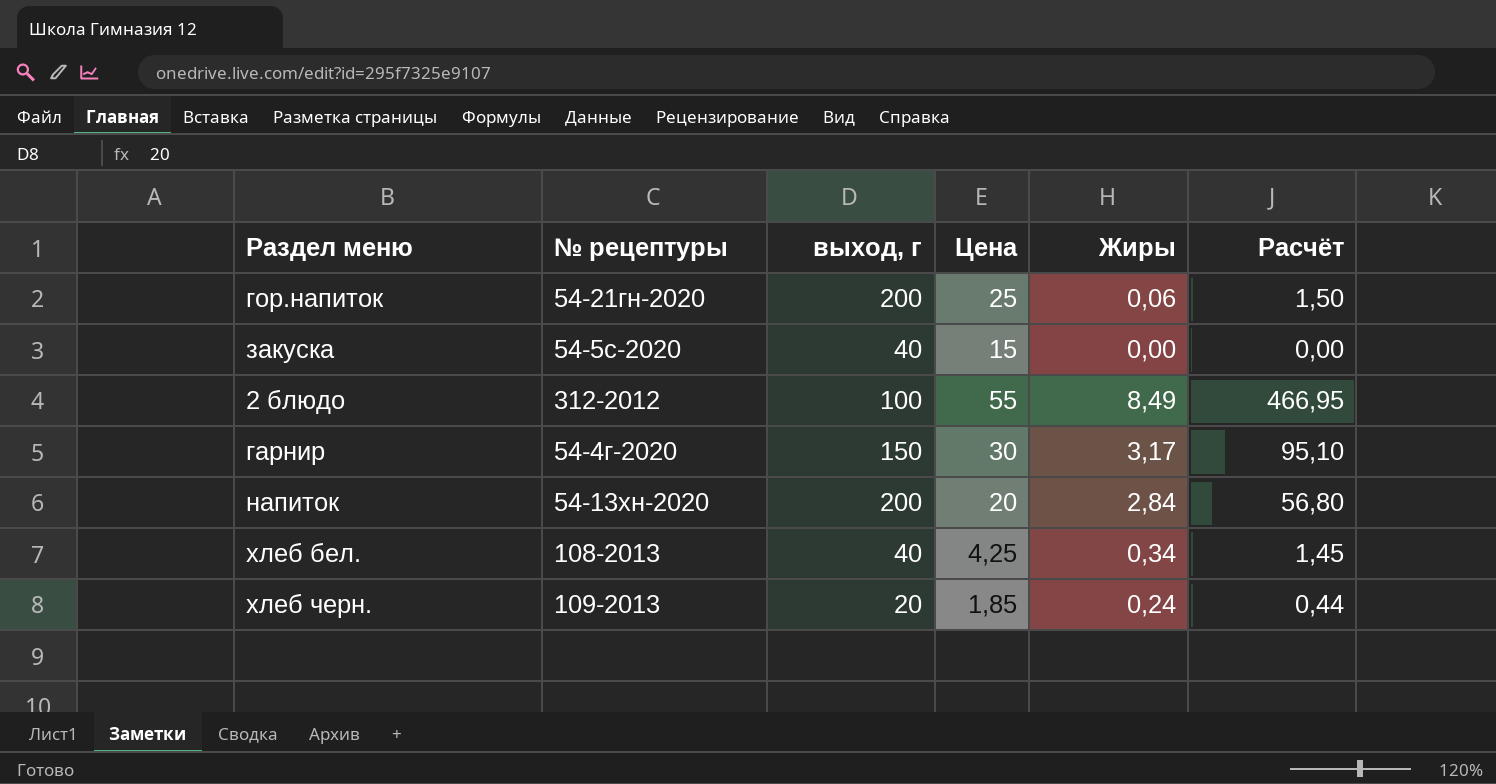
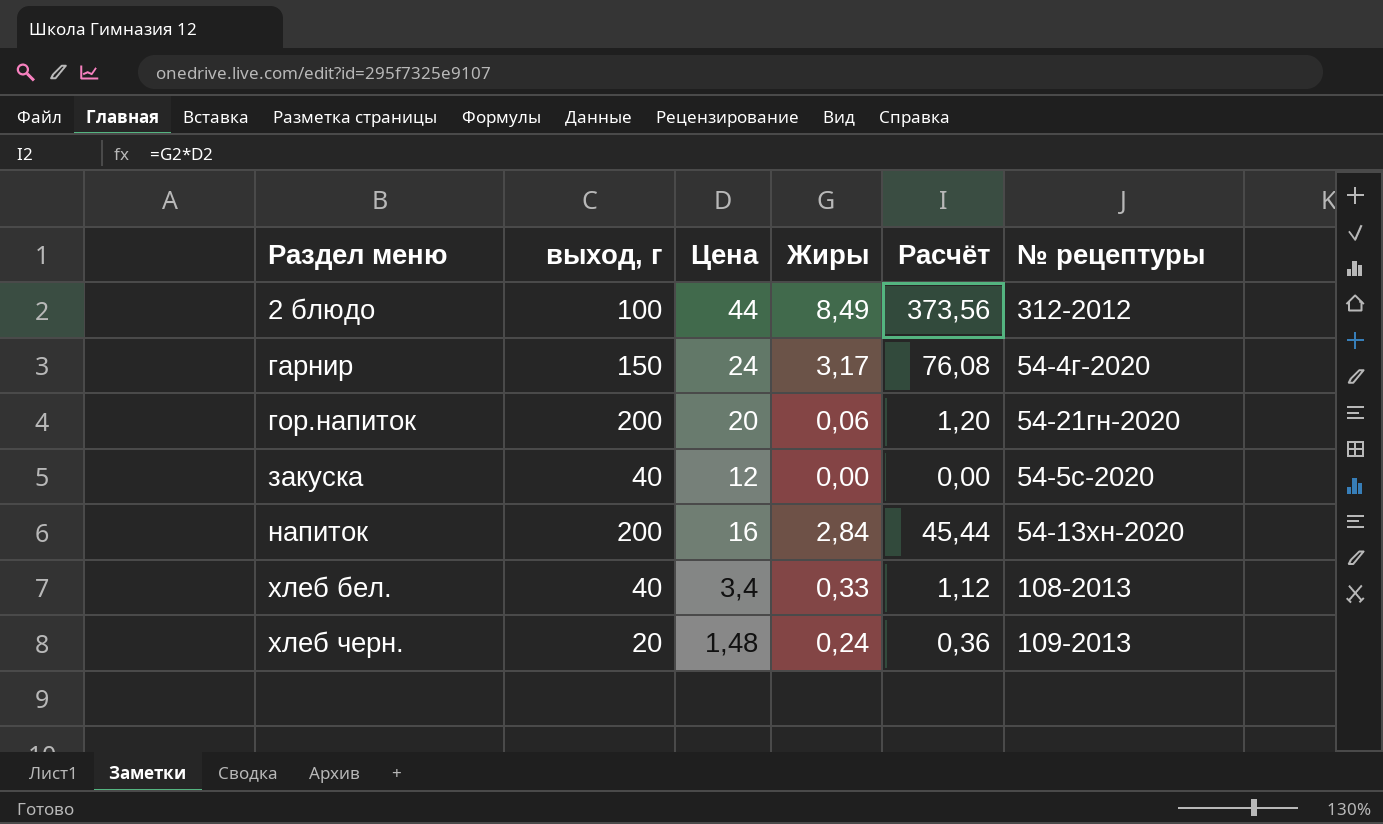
row order: none -> Раздел меню ascending
column № рецептуры | position: 2 -> 6
2 блюдо | Цена: 55 -> 44
2 блюдо | Расчёт: 466,95 -> 373,56
гарнир | Цена: 30 -> 24
гарнир | Расчёт: 95,10 -> 76,08
гор.напиток | Цена: 25 -> 20
гор.напиток | Расчёт: 1,50 -> 1,20
закуска | Цена: 15 -> 12
напиток | Цена: 20 -> 16
напиток | Расчёт: 56,80 -> 45,44
хлеб бел. | Цена: 4,25 -> 3,4
хлеб бел. | Жиры: 0,34 -> 0,33
хлеб бел. | Расчёт: 1,45 -> 1,12
хлеб черн. | Цена: 1,85 -> 1,48
хлеб черн. | Расчёт: 0,44 -> 0,36

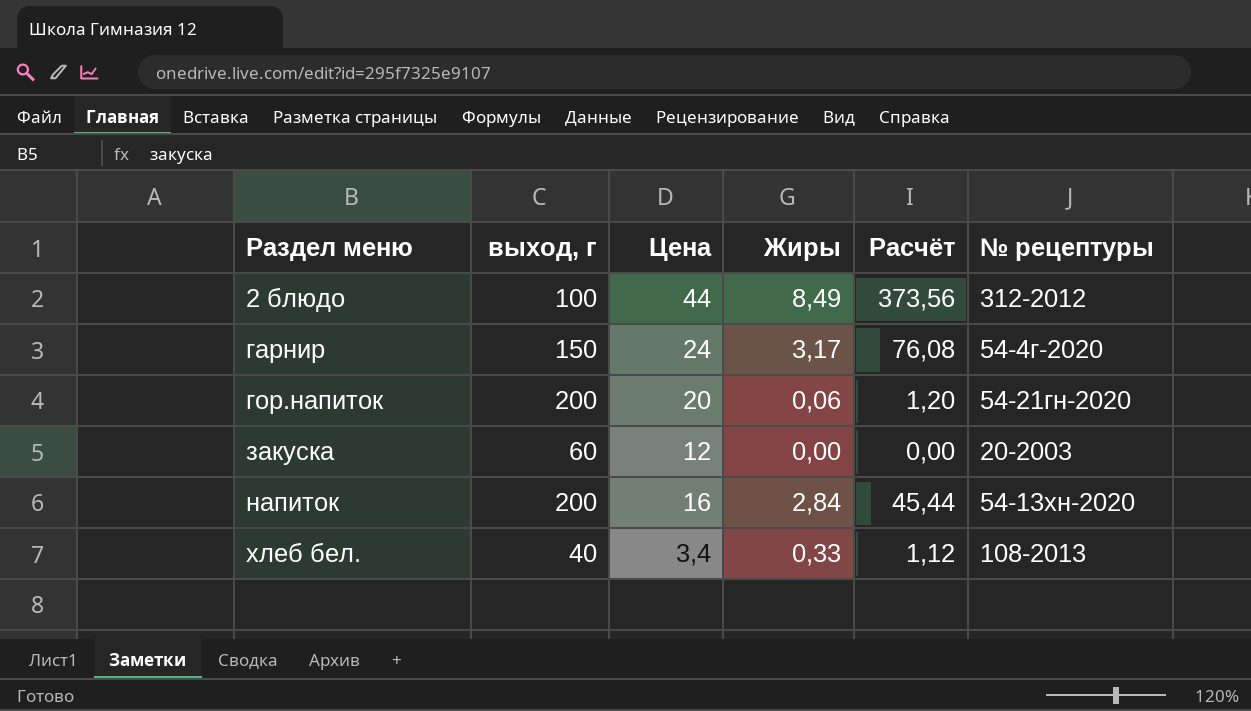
row хлеб черн.: 20 | 1,48 | 0,24 | 0,36 | 109-2013 -> none
закуска | выход, г: 40 -> 60
закуска | № рецептуры: 54-5с-2020 -> 20-2003

